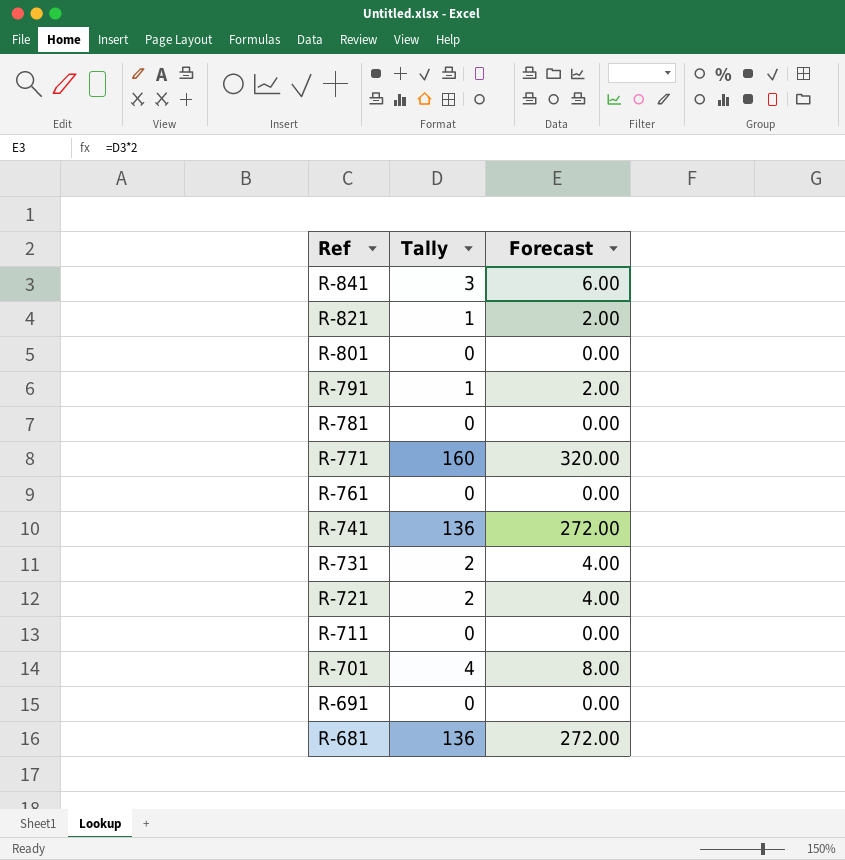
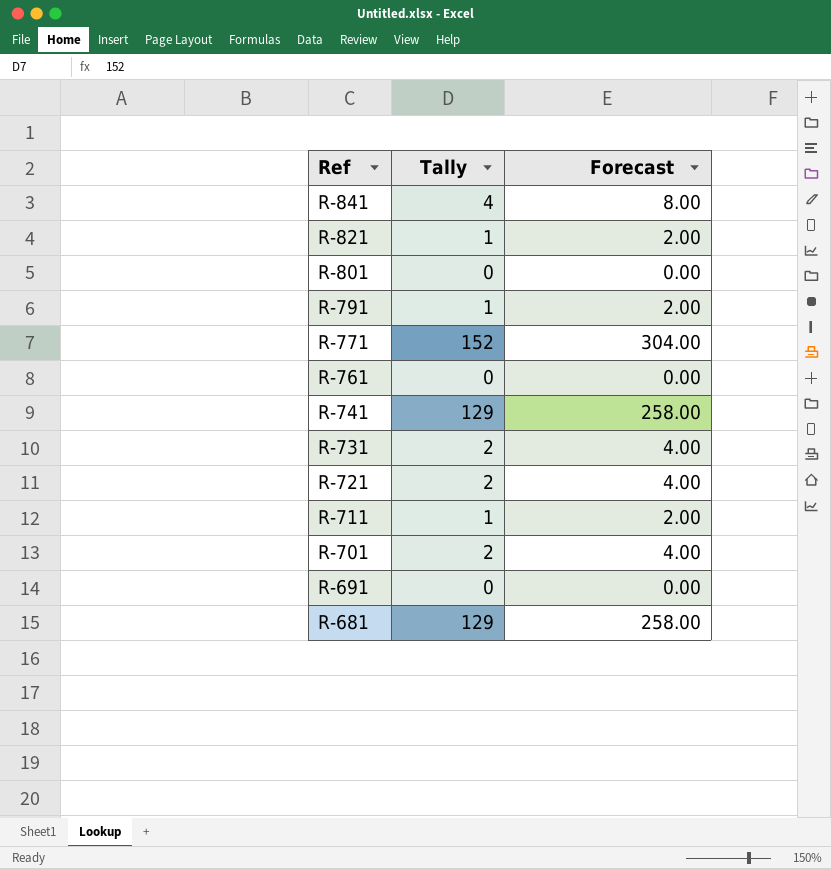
row R-781: 0 | 0.00 -> none
R-841 | Tally: 3 -> 4
R-841 | Forecast: 6.00 -> 8.00
R-771 | Tally: 160 -> 152
R-771 | Forecast: 320.00 -> 304.00
R-741 | Tally: 136 -> 129
R-741 | Forecast: 272.00 -> 258.00
R-711 | Tally: 0 -> 1
R-711 | Forecast: 0.00 -> 2.00
R-701 | Tally: 4 -> 2
R-701 | Forecast: 8.00 -> 4.00
R-681 | Tally: 136 -> 129
R-681 | Forecast: 272.00 -> 258.00

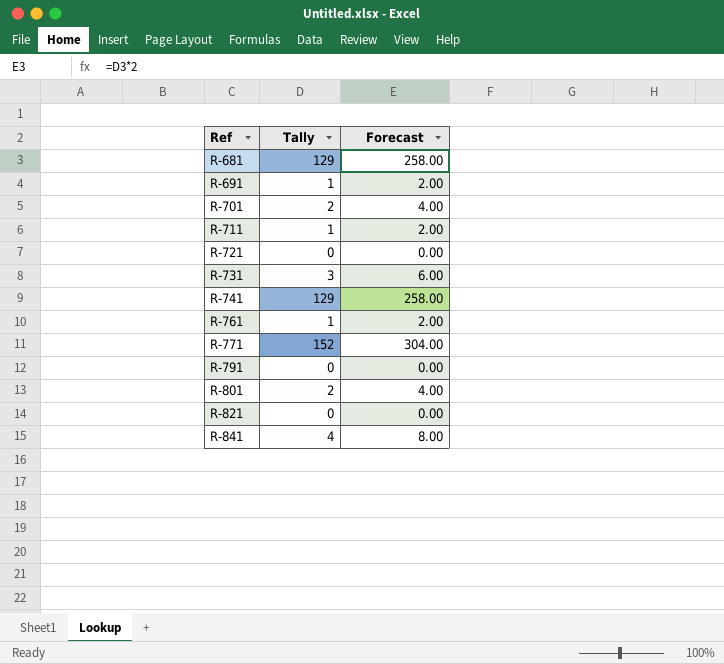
row order: Ref descending -> Ref ascending
R-691 | Tally: 0 -> 1
R-691 | Forecast: 0.00 -> 2.00
R-721 | Tally: 2 -> 0
R-721 | Forecast: 4.00 -> 0.00
R-731 | Tally: 2 -> 3
R-731 | Forecast: 4.00 -> 6.00
R-761 | Tally: 0 -> 1
R-761 | Forecast: 0.00 -> 2.00
R-791 | Tally: 1 -> 0
R-791 | Forecast: 2.00 -> 0.00
R-801 | Tally: 0 -> 2
R-801 | Forecast: 0.00 -> 4.00
R-821 | Tally: 1 -> 0
R-821 | Forecast: 2.00 -> 0.00

